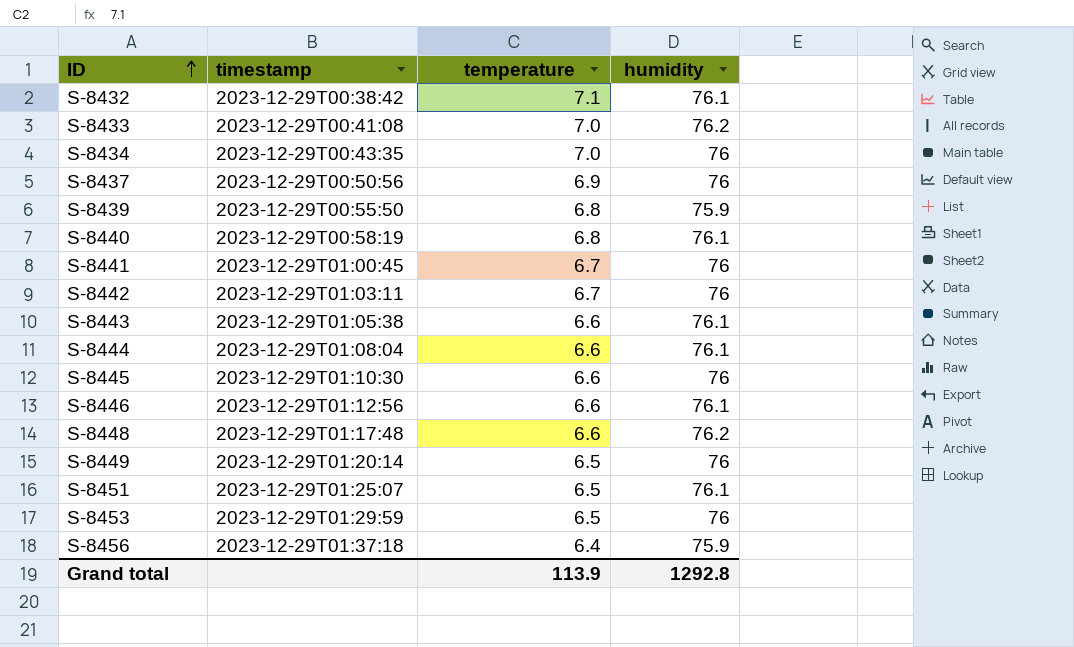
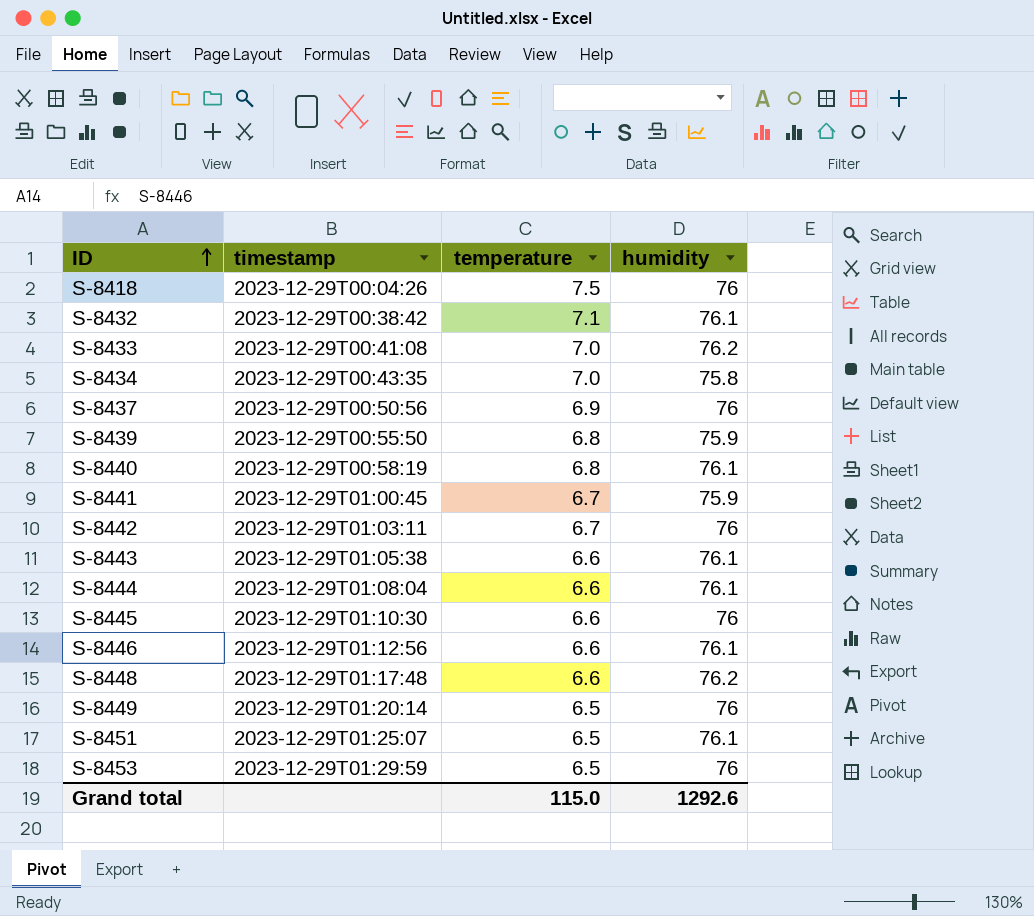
row S-8456: 2023-12-29T01:37:18 | 6.4 | 75.9 -> none
row S-8418: none -> 2023-12-29T00:04:26 | 7.5 | 76
S-8434 | humidity: 76 -> 75.8
S-8441 | humidity: 76 -> 75.9
Grand total | temperature: 113.9 -> 115.0
Grand total | humidity: 1292.8 -> 1292.6

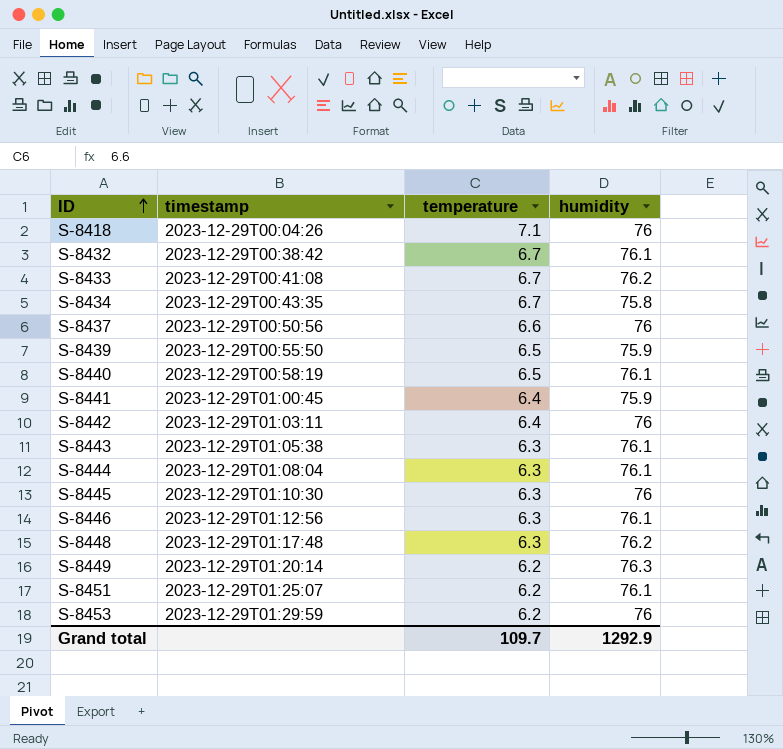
S-8418 | temperature: 7.5 -> 7.1
S-8432 | temperature: 7.1 -> 6.7
S-8433 | temperature: 7.0 -> 6.7
S-8434 | temperature: 7.0 -> 6.7
S-8437 | temperature: 6.9 -> 6.6
S-8439 | temperature: 6.8 -> 6.5
S-8440 | temperature: 6.8 -> 6.5
S-8441 | temperature: 6.7 -> 6.4
S-8442 | temperature: 6.7 -> 6.4
S-8443 | temperature: 6.6 -> 6.3
S-8444 | temperature: 6.6 -> 6.3
S-8445 | temperature: 6.6 -> 6.3
S-8446 | temperature: 6.6 -> 6.3
S-8448 | temperature: 6.6 -> 6.3
S-8449 | temperature: 6.5 -> 6.2
S-8449 | humidity: 76 -> 76.3
S-8451 | temperature: 6.5 -> 6.2
S-8453 | temperature: 6.5 -> 6.2
Grand total | temperature: 115.0 -> 109.7
Grand total | humidity: 1292.6 -> 1292.9

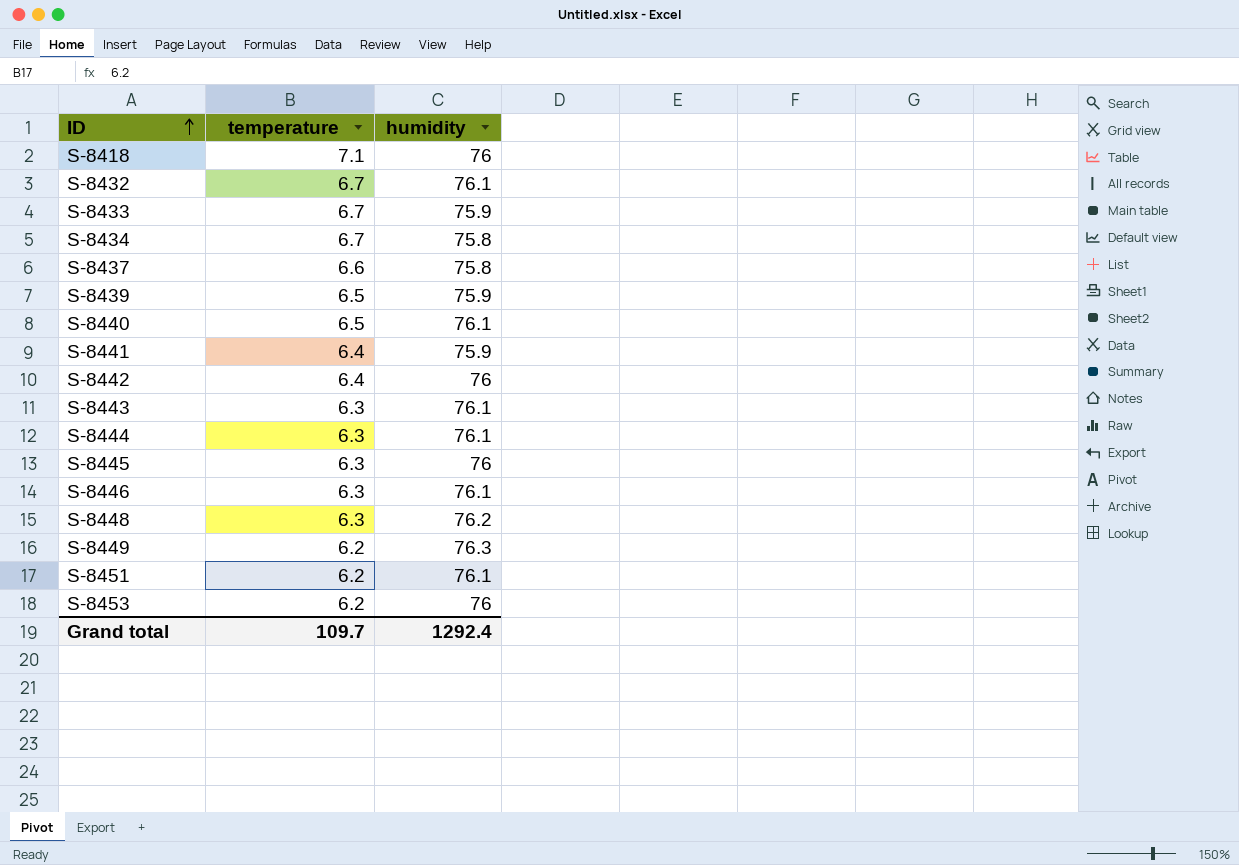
column timestamp | position: 2 -> none
S-8433 | humidity: 76.2 -> 75.9
S-8437 | humidity: 76 -> 75.8
Grand total | humidity: 1292.9 -> 1292.4

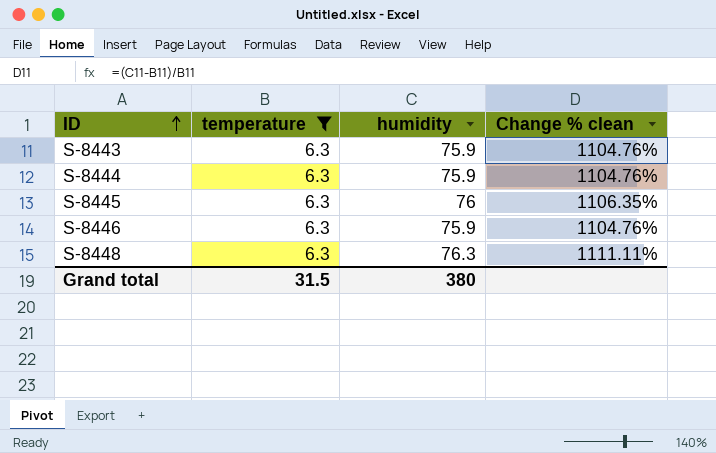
filter: none -> temperature = 6.3
column Change % clean | formula: none -> ([humidity] - [temperature]) / [temperature]
S-8443 | humidity: 76.1 -> 75.9
S-8444 | humidity: 76.1 -> 75.9
S-8446 | humidity: 76.1 -> 75.9
S-8448 | humidity: 76.2 -> 76.3
Grand total | temperature: 109.7 -> 31.5
Grand total | humidity: 1292.4 -> 380

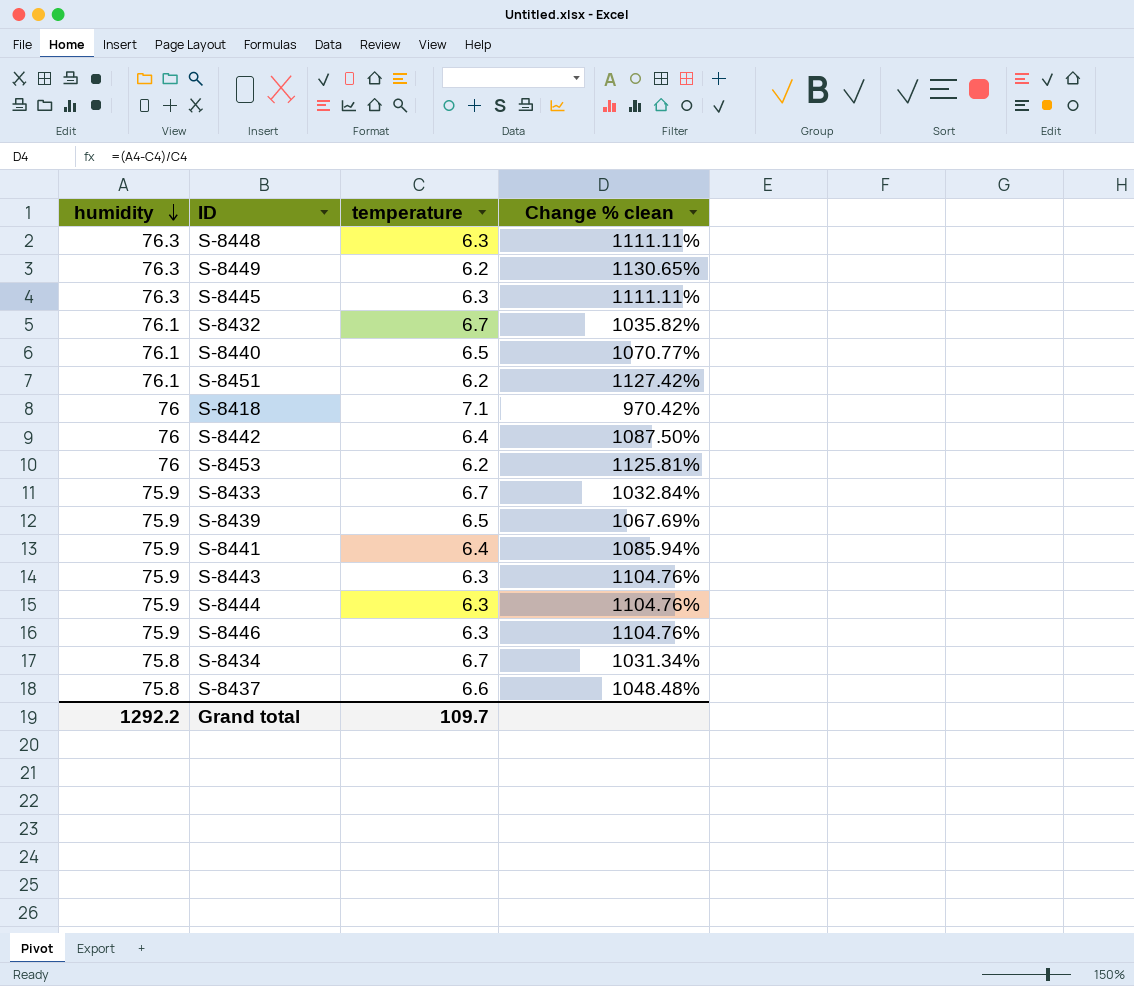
filter: temperature = 6.3 -> none
row order: ID ascending -> humidity descending
column humidity | position: 3 -> 1
S-8445 | humidity: 76 -> 76.3
S-8445 | Change % clean: 1106.35% -> 1111.11%
Grand total | humidity: 380 -> 1292.2
Grand total | temperature: 31.5 -> 109.7

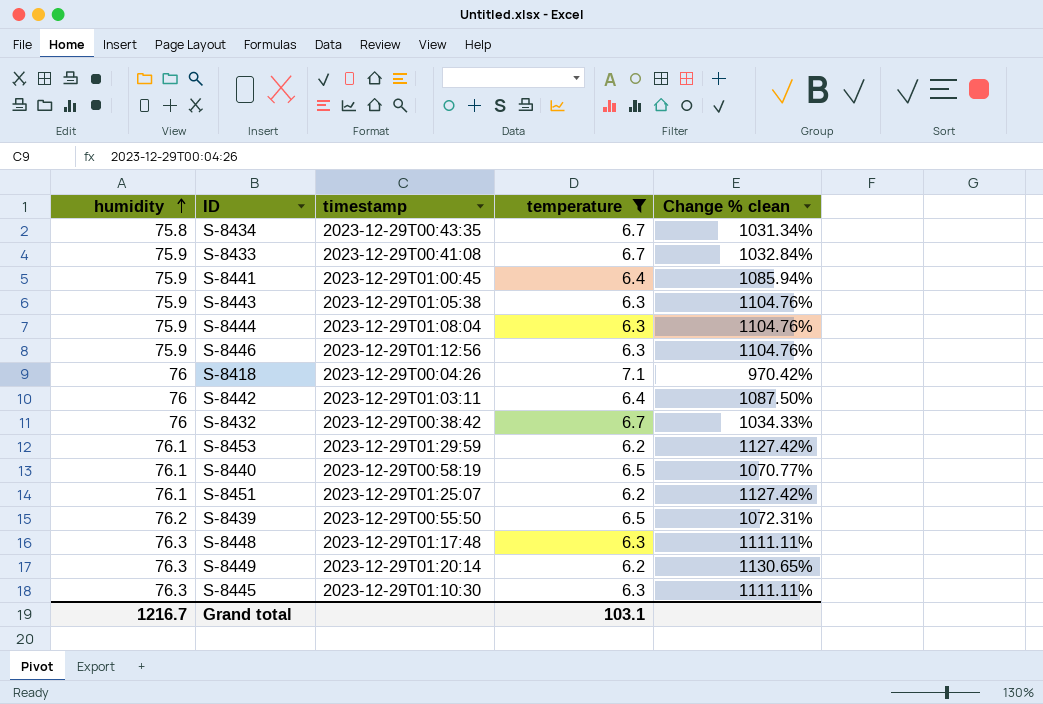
filter: none -> temperature != 6.6
row order: humidity descending -> humidity ascending
column timestamp | position: none -> 3
S-8432 | humidity: 76.1 -> 76
S-8432 | Change % clean: 1035.82% -> 1034.33%
S-8453 | humidity: 76 -> 76.1
S-8453 | Change % clean: 1125.81% -> 1127.42%
S-8439 | humidity: 75.9 -> 76.2
S-8439 | Change % clean: 1067.69% -> 1072.31%
Grand total | humidity: 1292.2 -> 1216.7
Grand total | temperature: 109.7 -> 103.1

